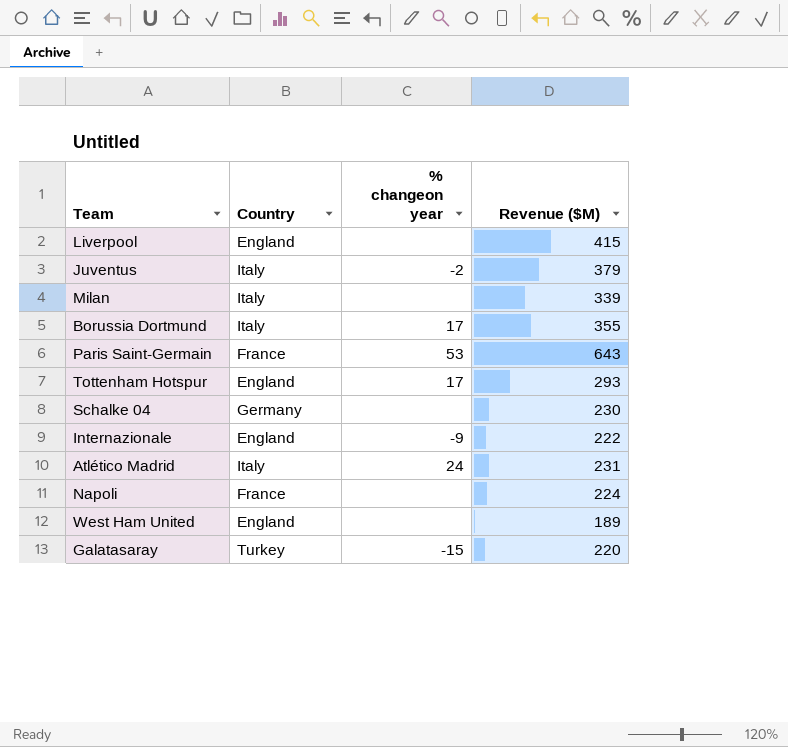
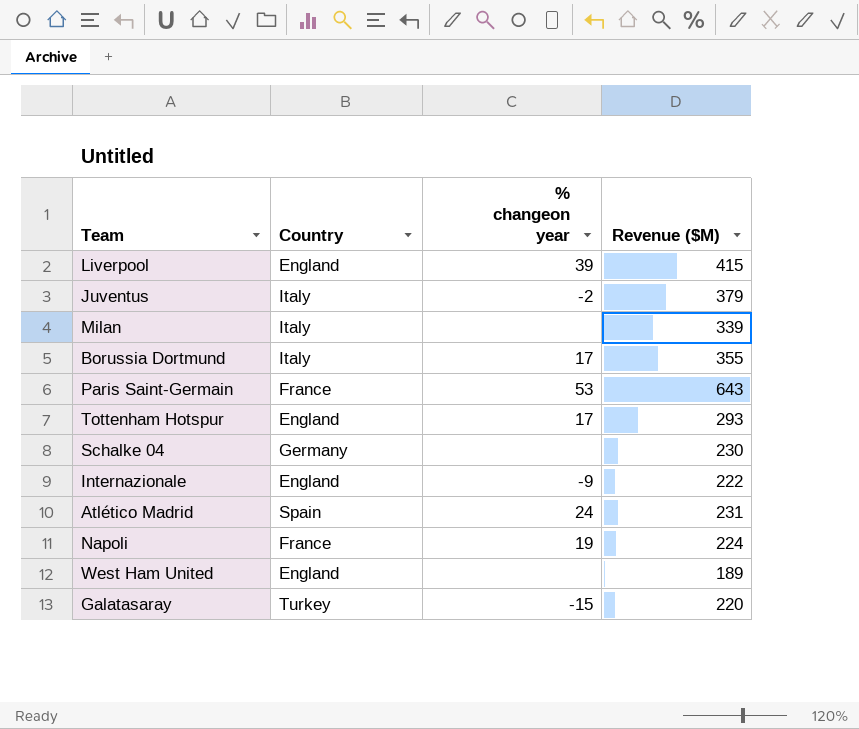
Liverpool | % changeon year: none -> 39
Atlético Madrid | Country: Italy -> Spain
Napoli | % changeon year: none -> 19

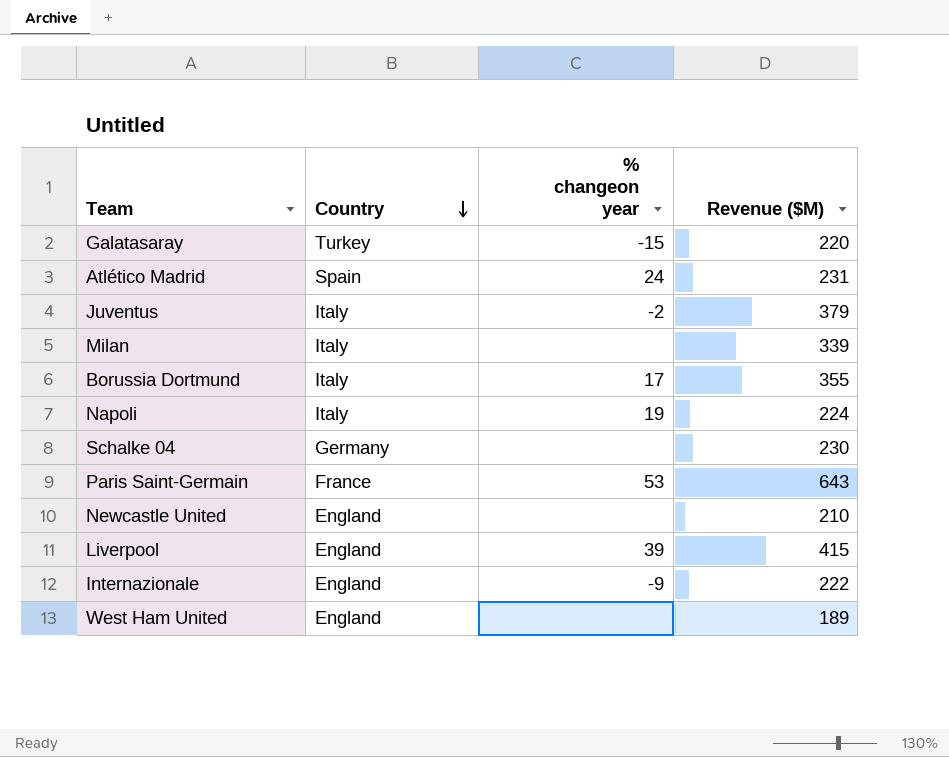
row order: none -> Country descending
row Tottenham Hotspur: England | 17 | 293 -> none
Napoli | Country: France -> Italy
row Newcastle United: none -> England | none | 210

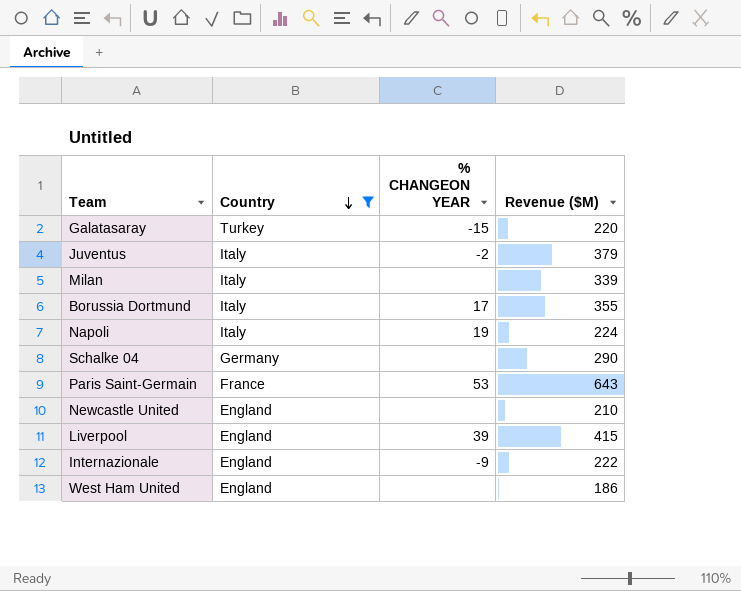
filter: none -> Country != Spain
column name: % changeon year -> % CHANGEON YEAR
Schalke 04 | Revenue ($M): 230 -> 290
West Ham United | Revenue ($M): 189 -> 186

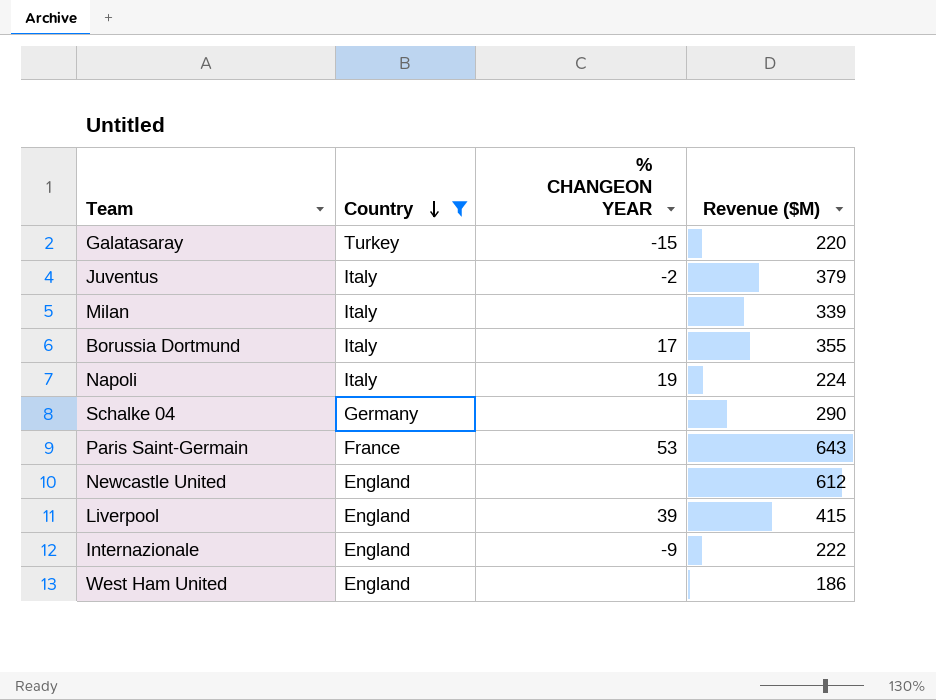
Newcastle United | Revenue ($M): 210 -> 612

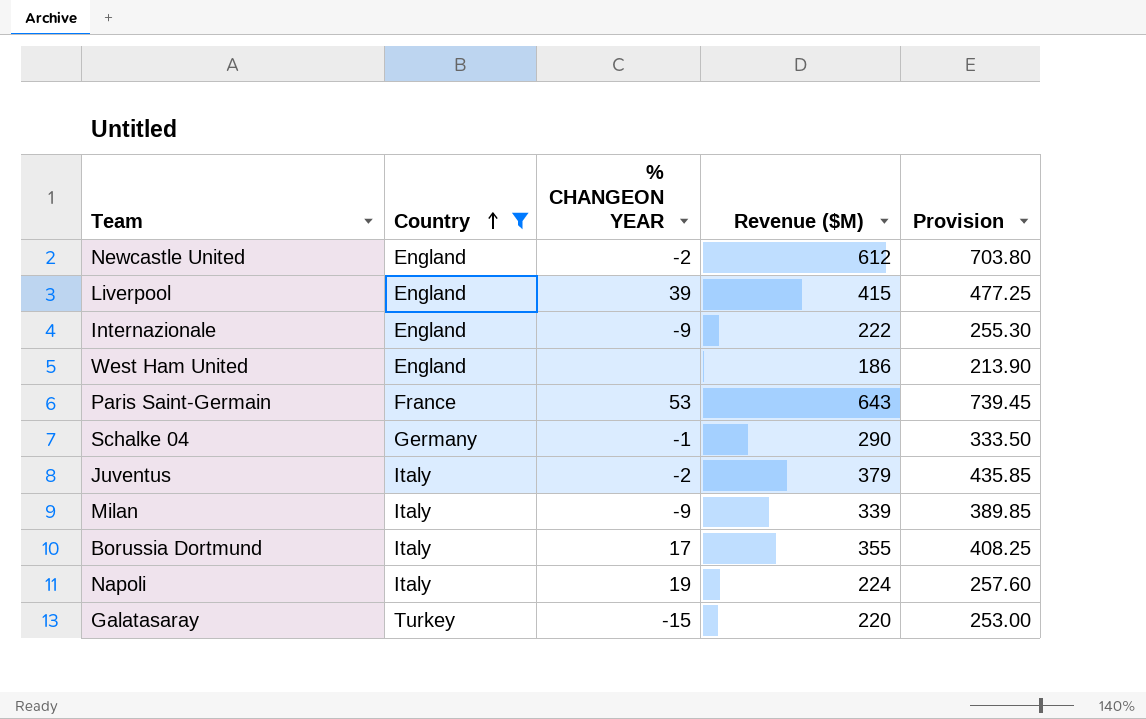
row order: Country descending -> Country ascending
column Provision | formula: none -> [Revenue ($M)] * 1.15
Newcastle United | % CHANGEON YEAR: none -> -2
Schalke 04 | % CHANGEON YEAR: none -> -1
Milan | % CHANGEON YEAR: none -> -9

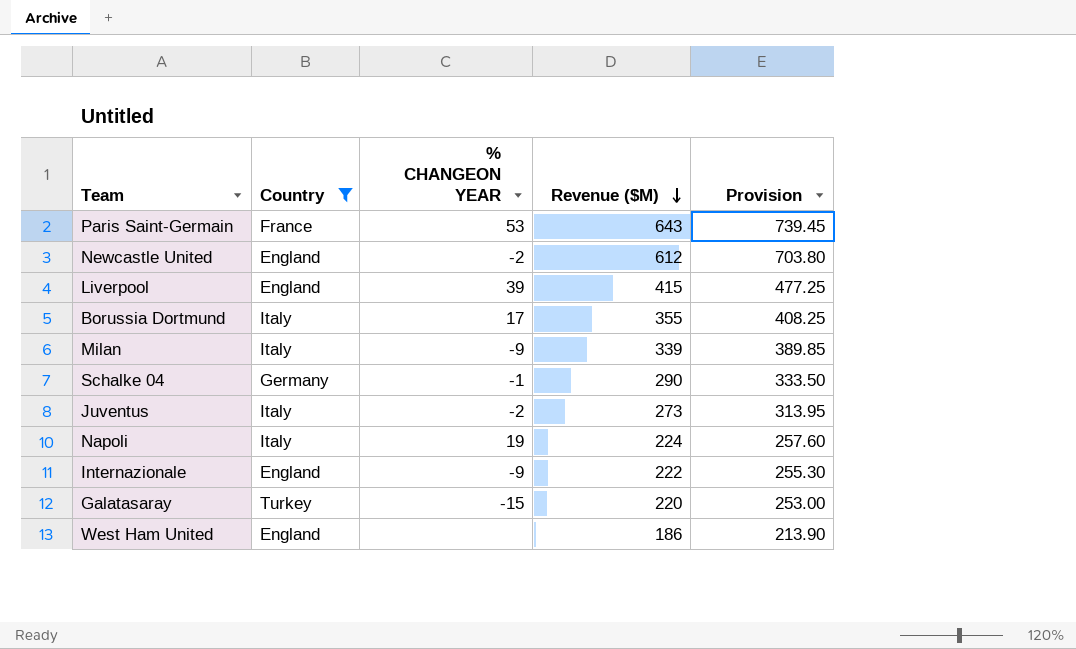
row order: Country ascending -> Revenue ($M) descending
Juventus | Revenue ($M): 379 -> 273
Juventus | Provision: 435.85 -> 313.95

